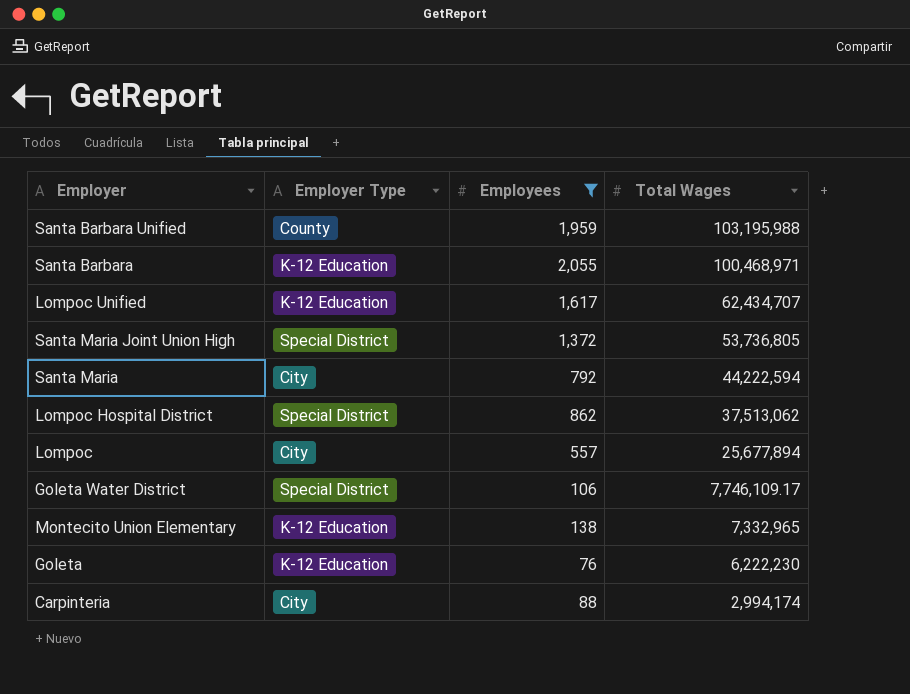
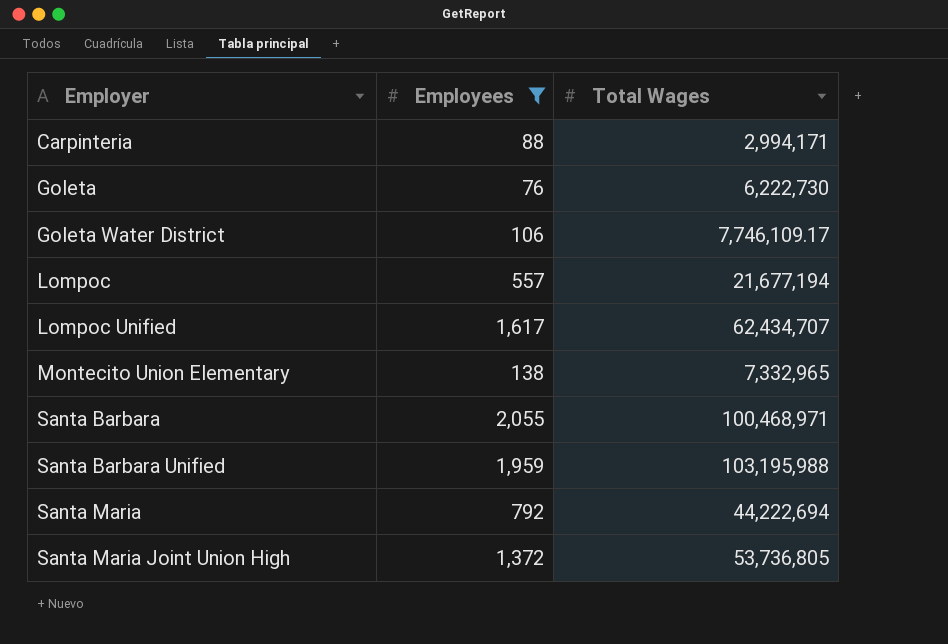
row order: Total Wages descending -> Employer ascending
column Employer Type | position: 2 -> none
row Lompoc Hospital District: Special District | 862 | 37,513,062 -> none
Carpinteria | Total Wages: 2,994,174 -> 2,994,171
Goleta | Total Wages: 6,222,230 -> 6,222,730
Lompoc | Total Wages: 25,677,894 -> 21,677,194
Santa Maria | Total Wages: 44,222,594 -> 44,222,694

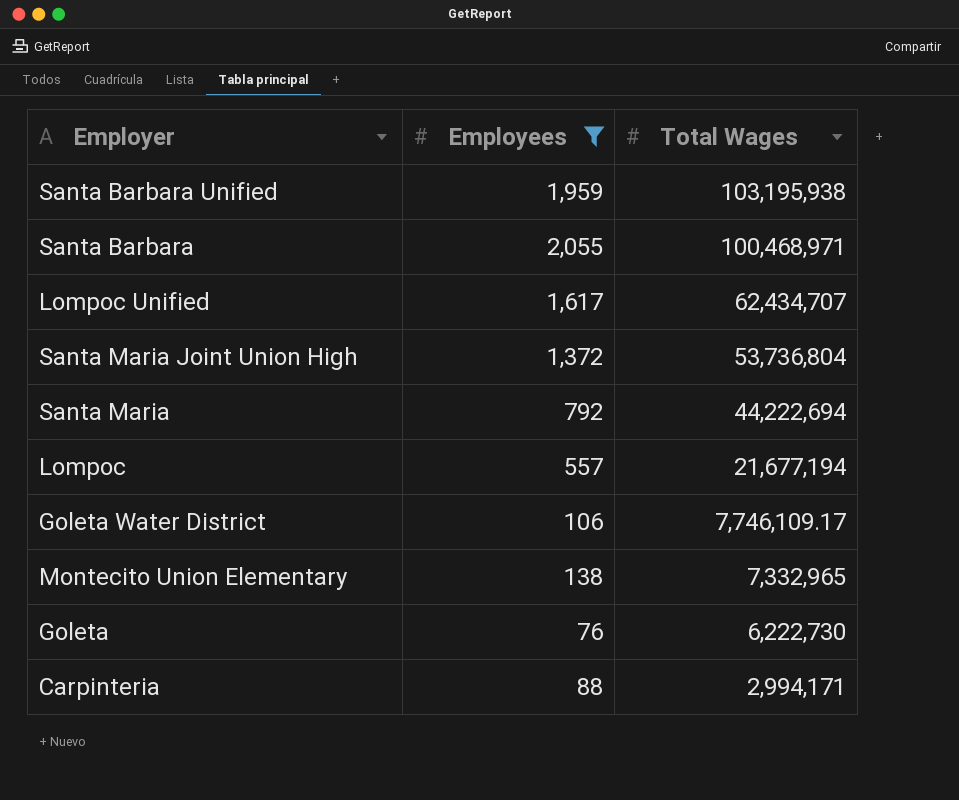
row order: Employer ascending -> Total Wages descending
Santa Barbara Unified | Total Wages: 103,195,988 -> 103,195,938
Santa Maria Joint Union High | Total Wages: 53,736,805 -> 53,736,804

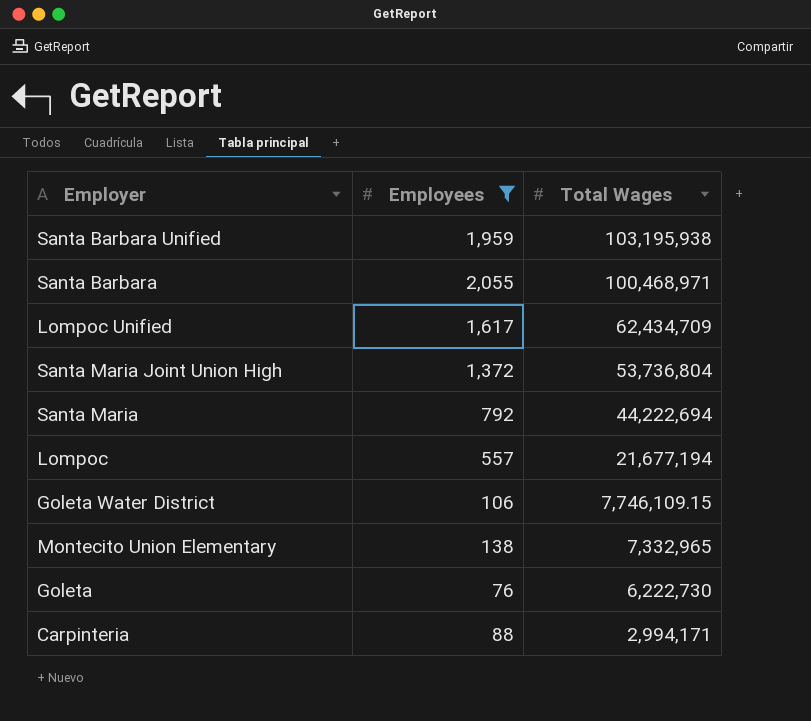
Lompoc Unified | Total Wages: 62,434,707 -> 62,434,709
Goleta Water District | Total Wages: 7,746,109.17 -> 7,746,109.15

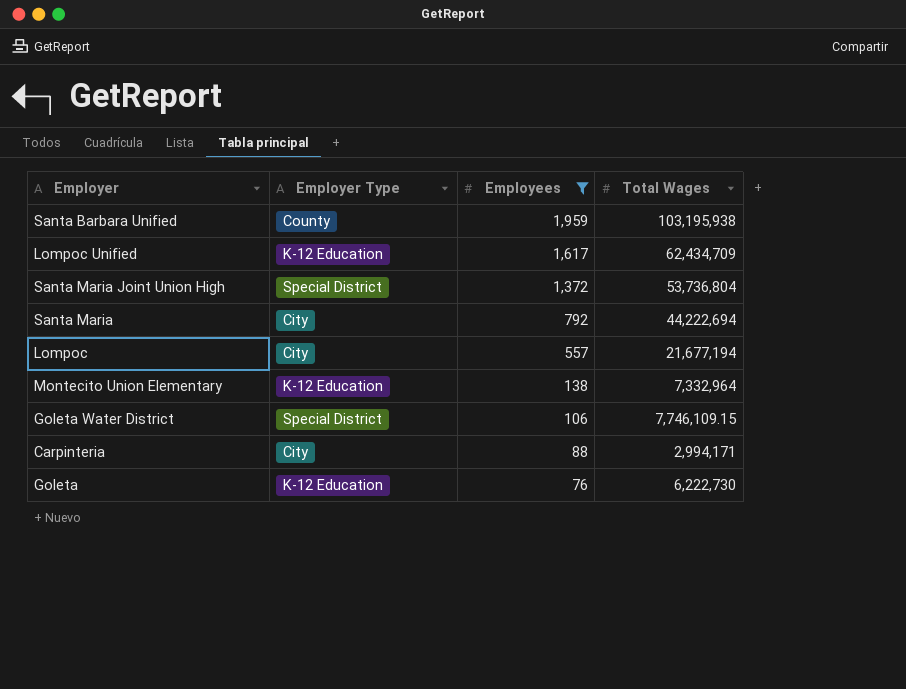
row order: Total Wages descending -> Employees descending
column Employer Type | position: none -> 2
row Santa Barbara: 2,055 | 100,468,971 -> none
Montecito Union Elementary | Total Wages: 7,332,965 -> 7,332,964

